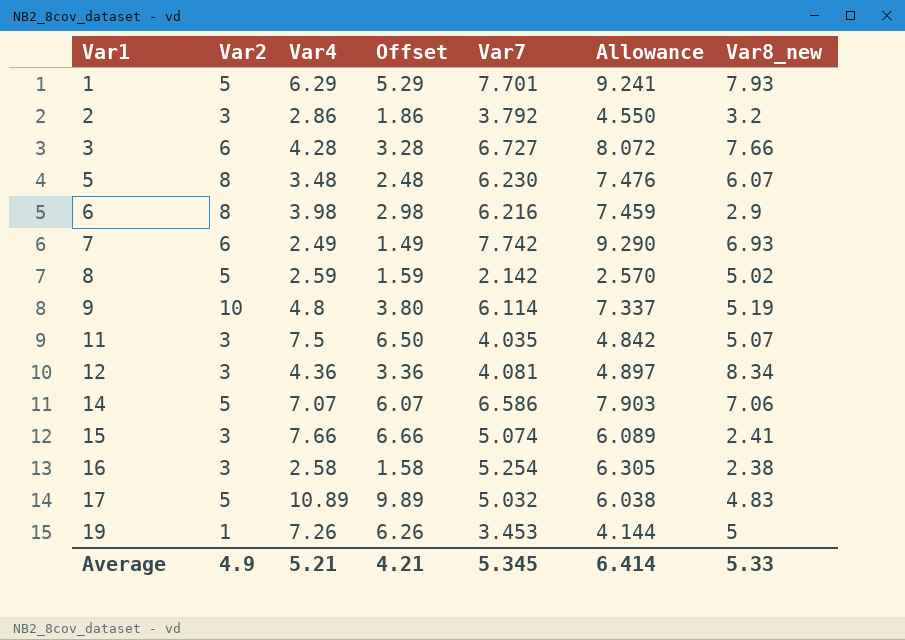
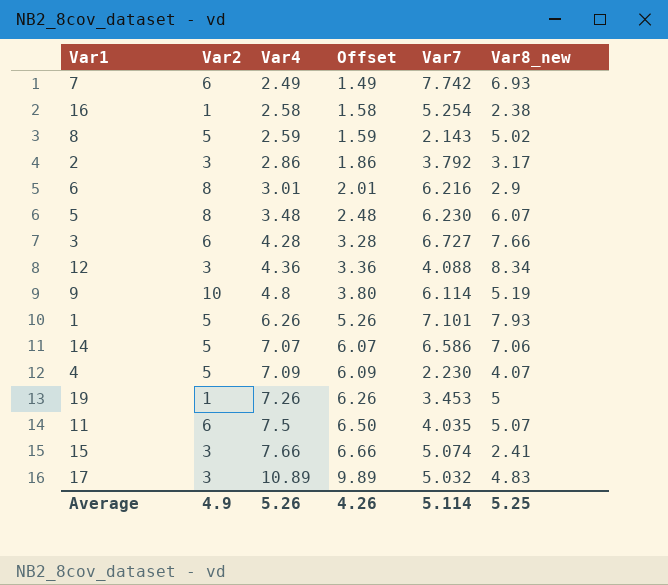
row order: Var1 ascending -> Var4 ascending
column Allowance | formula: [Var7] * 1.2 -> none
16 | Var2: 3 -> 1
8 | Var7: 2.142 -> 2.143
2 | Var8_new: 3.2 -> 3.17
6 | Var4: 3.98 -> 3.01
6 | Offset: 2.98 -> 2.01
12 | Var7: 4.081 -> 4.088
1 | Var4: 6.29 -> 6.26
1 | Offset: 5.29 -> 5.26
1 | Var7: 7.701 -> 7.101
row 4: none -> 5 | 7.09 | 6.09 | 2.230 | 4.07
11 | Var2: 3 -> 6
17 | Var2: 5 -> 3
Average | Var4: 5.21 -> 5.26
Average | Offset: 4.21 -> 4.26
Average | Var7: 5.345 -> 5.114
Average | Var8_new: 5.33 -> 5.25

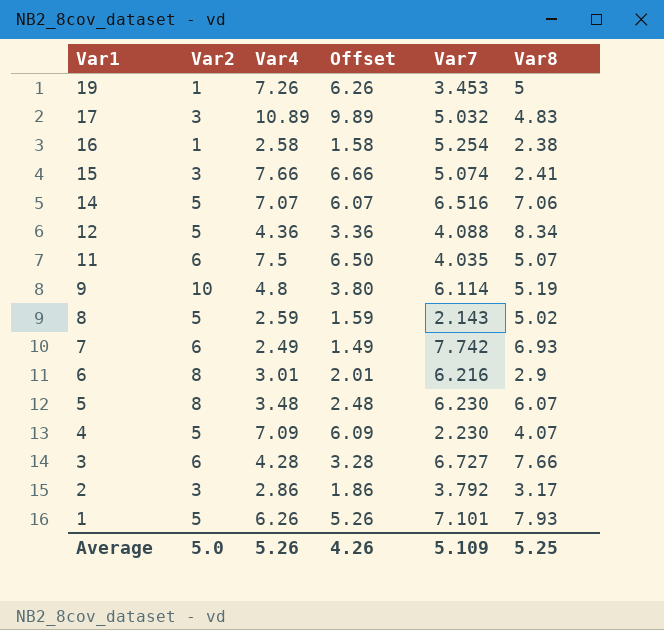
row order: Var4 ascending -> Var1 descending
column name: Var8_new -> Var8
14 | Var7: 6.586 -> 6.516
12 | Var2: 3 -> 5
Average | Var2: 4.9 -> 5.0
Average | Var7: 5.114 -> 5.109

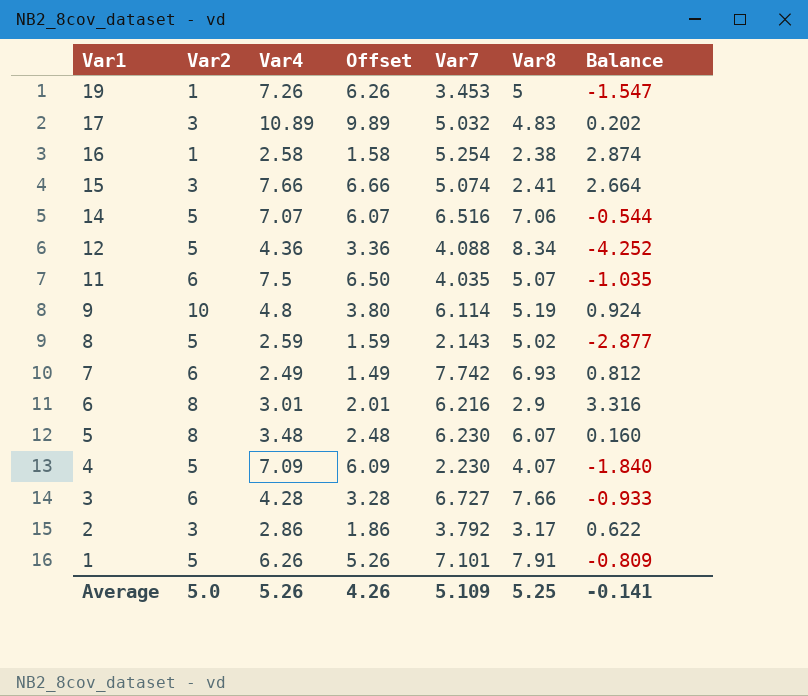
column Balance | formula: none -> [Var7] - [Var8]
1 | Var8: 7.93 -> 7.91

